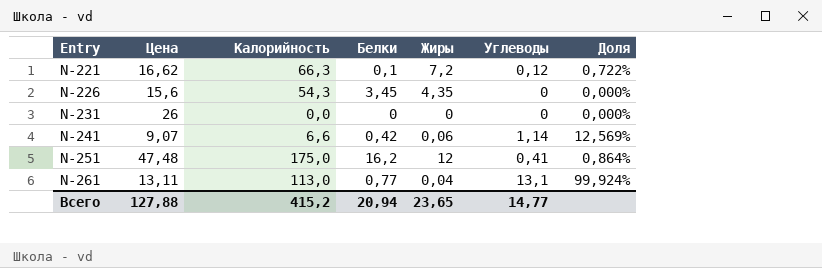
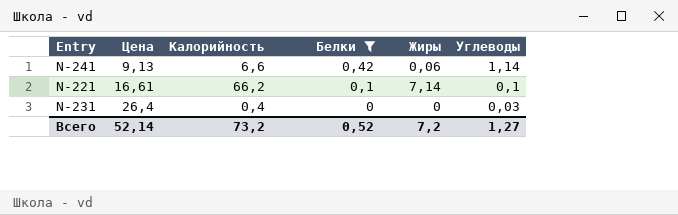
filter: none -> Белки <= 0,42
row order: Entry ascending -> Цена ascending
column Доля | formula: [Углеводы] / [Цена] -> none
N-241 | Цена: 9,07 -> 9,13
N-221 | Цена: 16,62 -> 16,61
N-221 | Калорийность: 66,3 -> 66,2
N-221 | Жиры: 7,2 -> 7,14
N-221 | Углеводы: 0,12 -> 0,1
N-231 | Цена: 26 -> 26,4
N-231 | Калорийность: 0,0 -> 0,4
N-231 | Углеводы: 0 -> 0,03
Всего | Цена: 127,88 -> 52,14
Всего | Калорийность: 415,2 -> 73,2
Всего | Белки: 20,94 -> 0,52
Всего | Жиры: 23,65 -> 7,2
Всего | Углеводы: 14,77 -> 1,27

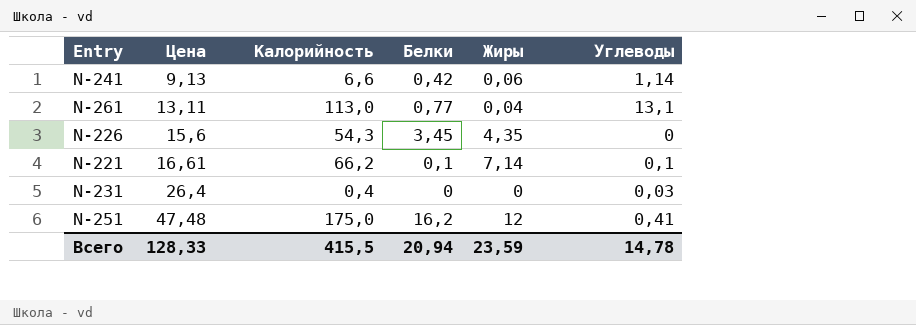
filter: Белки <= 0,42 -> none
Всего | Цена: 52,14 -> 128,33
Всего | Калорийность: 73,2 -> 415,5
Всего | Белки: 0,52 -> 20,94
Всего | Жиры: 7,2 -> 23,59
Всего | Углеводы: 1,27 -> 14,78

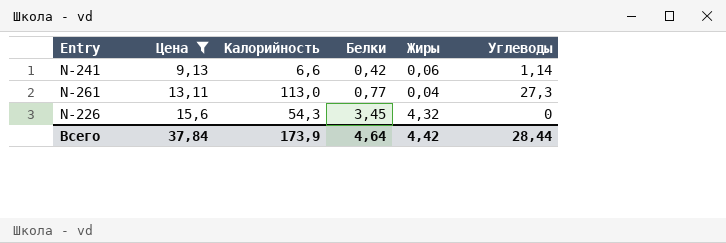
filter: none -> Цена <= 15,6
N-261 | Углеводы: 13,1 -> 27,3
N-226 | Жиры: 4,35 -> 4,32
Всего | Цена: 128,33 -> 37,84
Всего | Калорийность: 415,5 -> 173,9
Всего | Белки: 20,94 -> 4,64
Всего | Жиры: 23,59 -> 4,42
Всего | Углеводы: 14,78 -> 28,44

